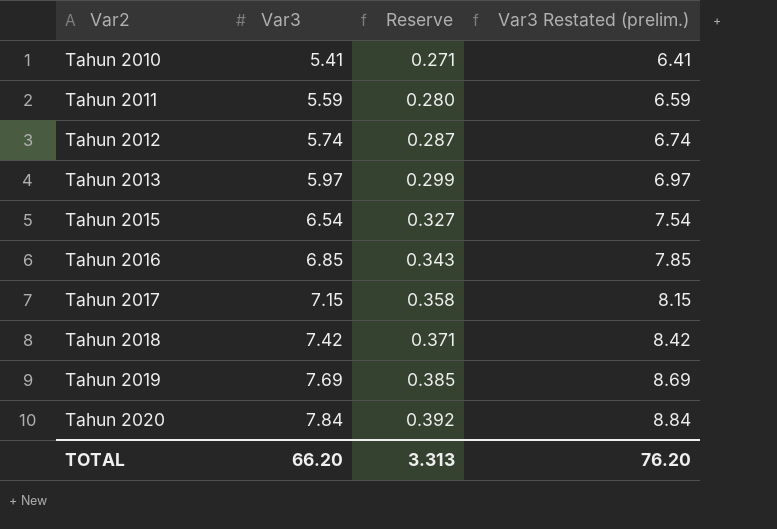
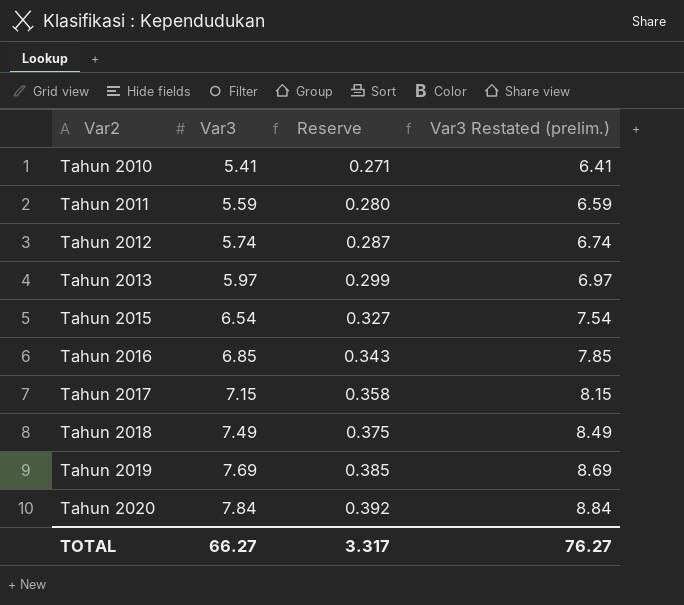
Tahun 2018 | Var3: 7.42 -> 7.49
Tahun 2018 | Reserve: 0.371 -> 0.375
Tahun 2018 | Var3 Restated (prelim.): 8.42 -> 8.49
TOTAL | Var3: 66.20 -> 66.27
TOTAL | Reserve: 3.313 -> 3.317
TOTAL | Var3 Restated (prelim.): 76.20 -> 76.27

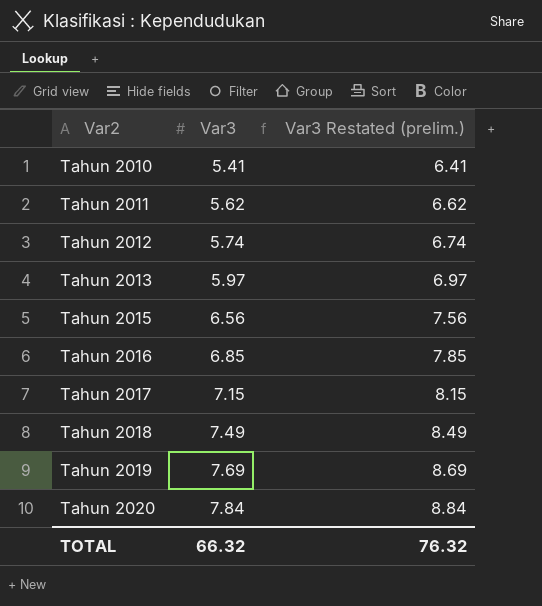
column Reserve | formula: [Var3] * 0.05 -> none
Tahun 2011 | Var3: 5.59 -> 5.62
Tahun 2011 | Var3 Restated (prelim.): 6.59 -> 6.62
Tahun 2015 | Var3: 6.54 -> 6.56
Tahun 2015 | Var3 Restated (prelim.): 7.54 -> 7.56
TOTAL | Var3: 66.27 -> 66.32
TOTAL | Var3 Restated (prelim.): 76.27 -> 76.32

